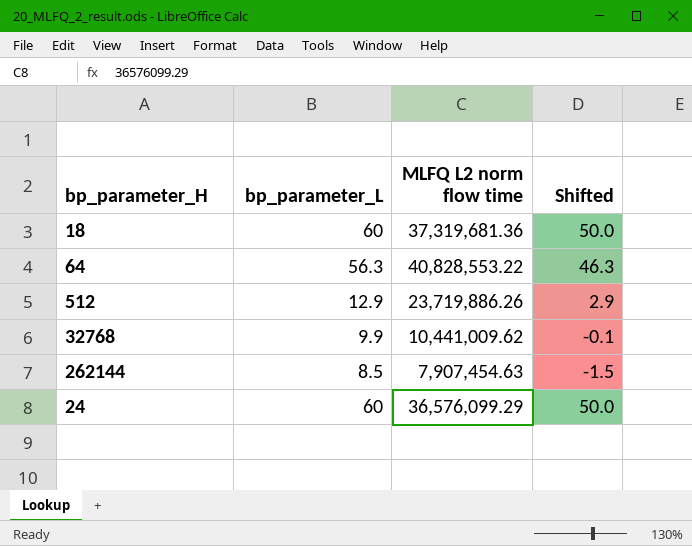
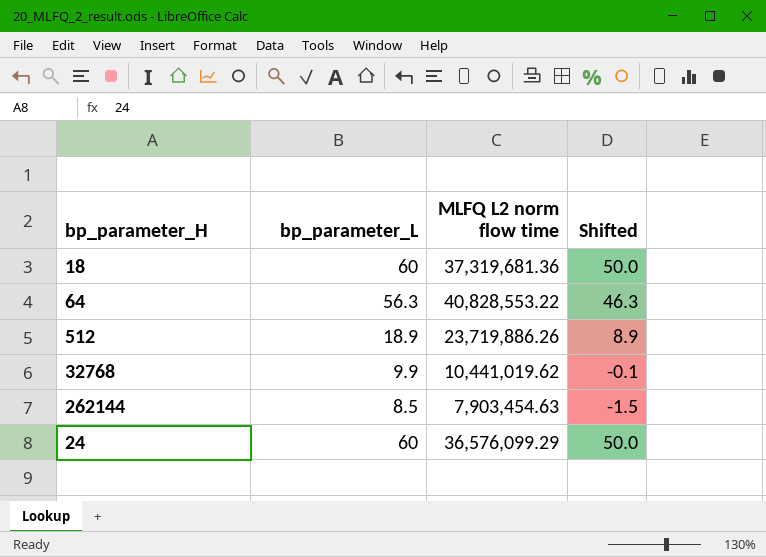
512 | bp_parameter_L: 12.9 -> 18.9
512 | Shifted: 2.9 -> 8.9
32768 | MLFQ L2 norm flow time: 10,441,009.62 -> 10,441,019.62
262144 | MLFQ L2 norm flow time: 7,907,454.63 -> 7,903,454.63

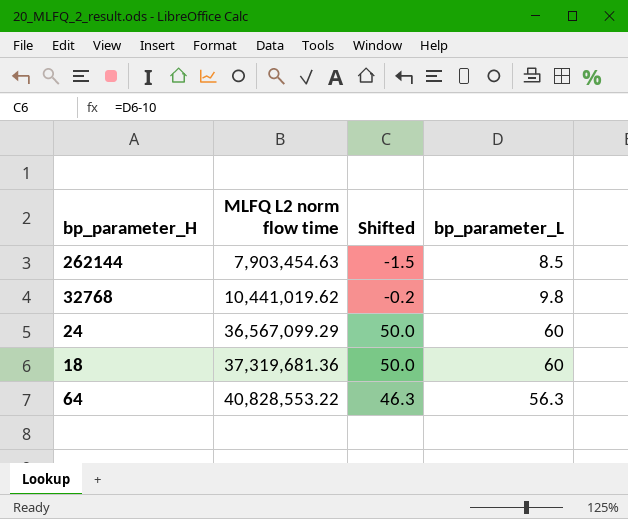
row order: none -> MLFQ L2 norm flow time ascending
column bp_parameter_L | position: 2 -> 4
row 512: 18.9 | 23,719,886.26 | 8.9 -> none
32768 | Shifted: -0.1 -> -0.2
32768 | bp_parameter_L: 9.9 -> 9.8
24 | MLFQ L2 norm flow time: 36,576,099.29 -> 36,567,099.29

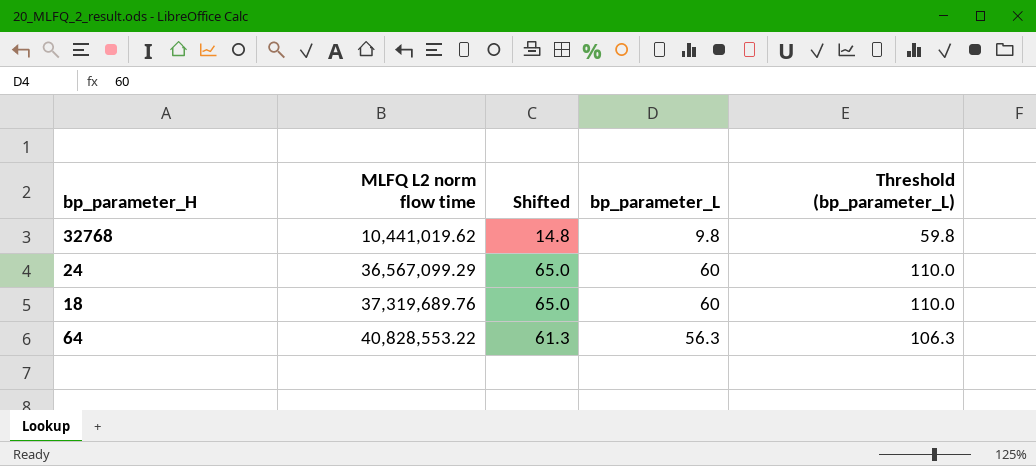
column Shifted | formula: [bp_parameter_L] - 10 -> [bp_parameter_L] + 5
column Threshold (bp_parameter_L) | formula: none -> [bp_parameter_L] + 50
row 262144: 7,903,454.63 | -1.5 | 8.5 -> none
18 | MLFQ L2 norm flow time: 37,319,681.36 -> 37,319,689.76

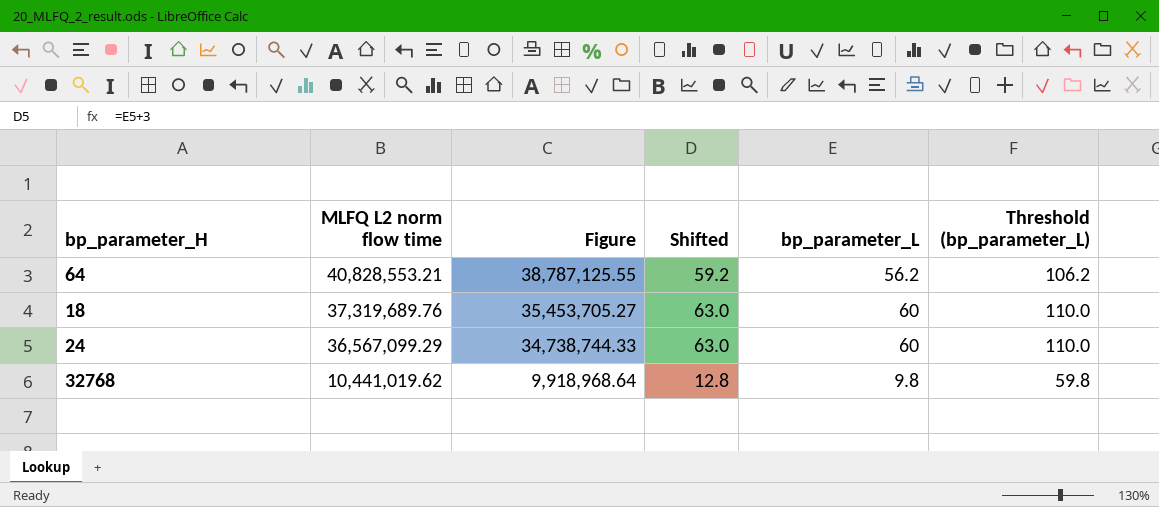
row order: MLFQ L2 norm flow time ascending -> MLFQ L2 norm flow time descending
column Figure | formula: none -> [MLFQ L2 norm flow time] * 0.95
column Shifted | formula: [bp_parameter_L] + 5 -> [bp_parameter_L] + 3
64 | MLFQ L2 norm flow time: 40,828,553.22 -> 40,828,553.21
64 | bp_parameter_L: 56.3 -> 56.2
64 | Threshold (bp_parameter_L): 106.3 -> 106.2

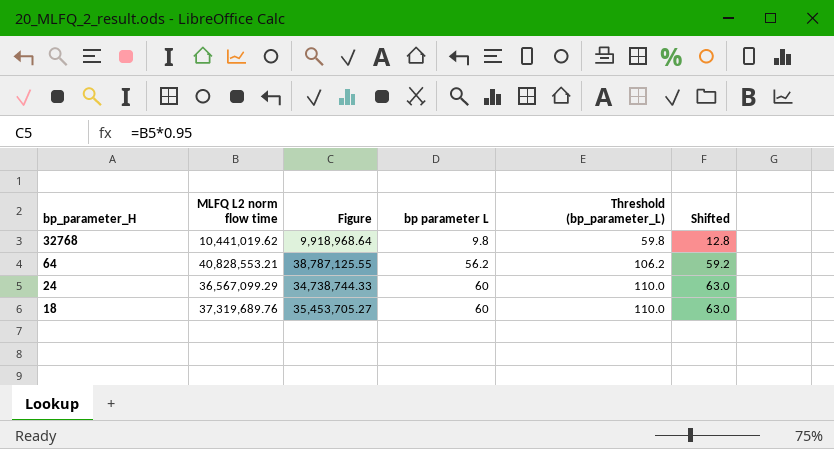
row order: MLFQ L2 norm flow time descending -> bp_parameter_H descending
column name: bp_parameter_L -> bp parameter L
column Shifted | position: 4 -> 6

